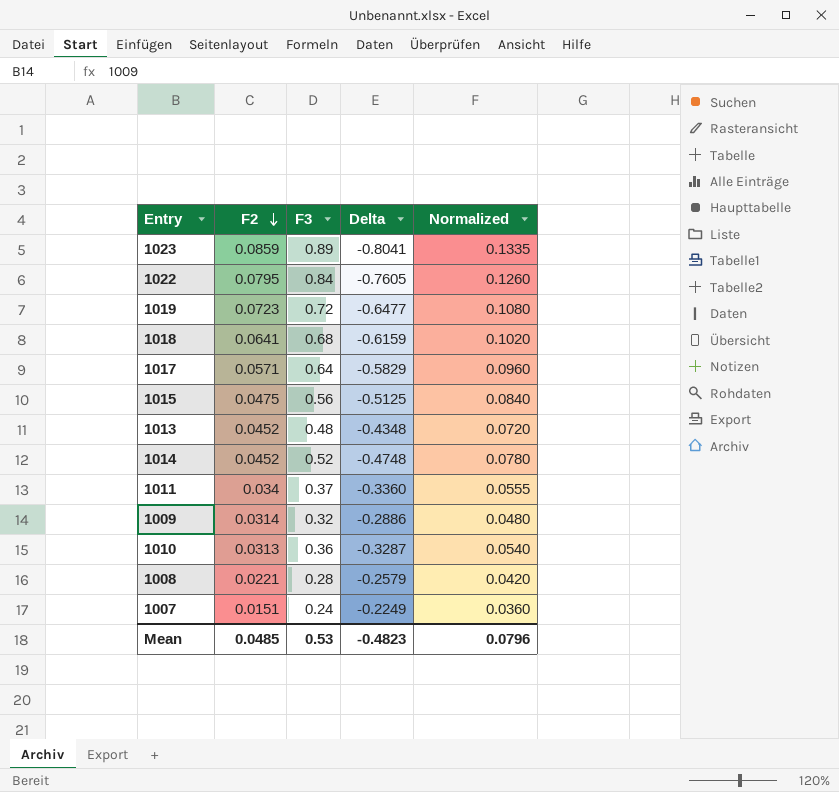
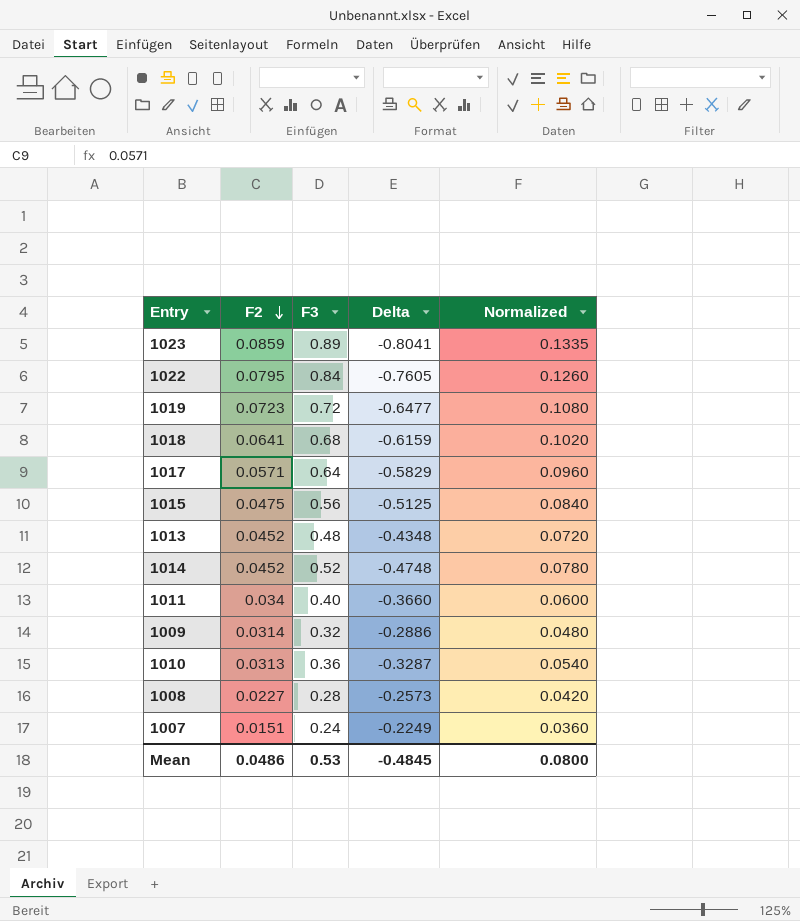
1011 | F3: 0.37 -> 0.40
1011 | Delta: -0.3360 -> -0.3660
1011 | Normalized: 0.0555 -> 0.0600
1008 | F2: 0.0221 -> 0.0227
1008 | Delta: -0.2579 -> -0.2573
Mean | F2: 0.0485 -> 0.0486
Mean | Delta: -0.4823 -> -0.4845
Mean | Normalized: 0.0796 -> 0.0800

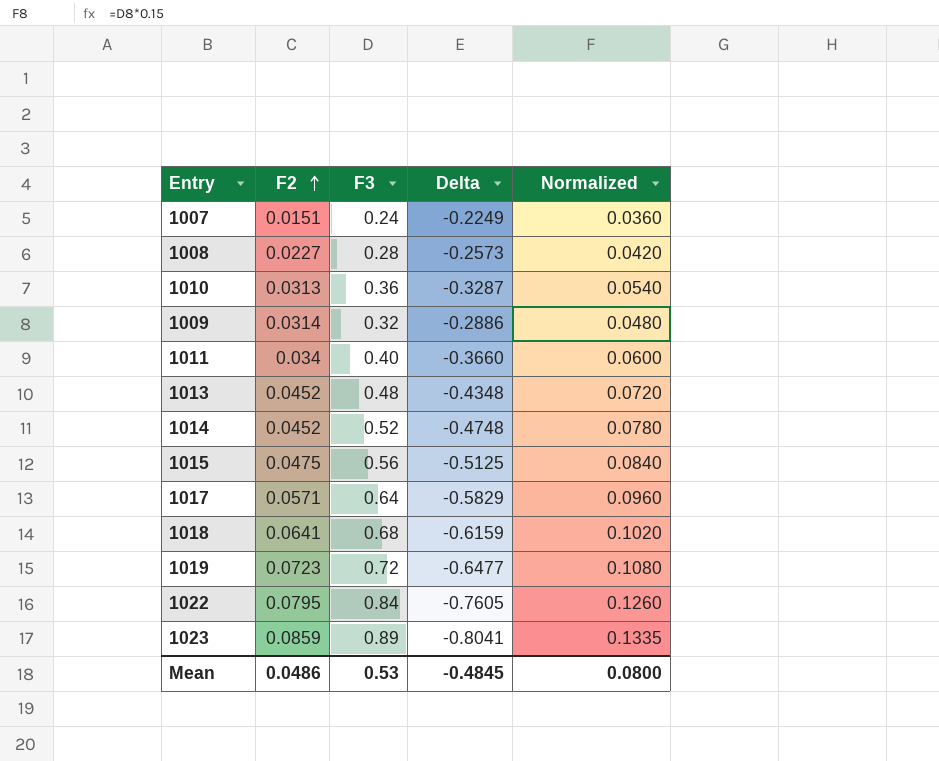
row order: F2 descending -> F2 ascending

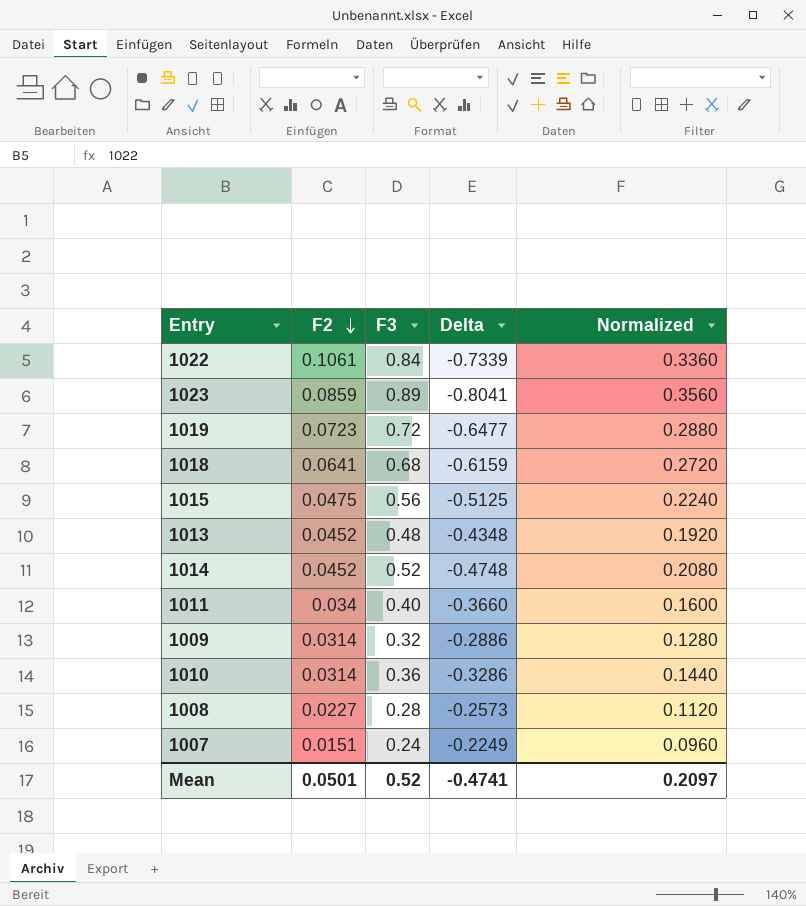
row order: F2 ascending -> F2 descending
column Normalized | formula: [F3] * 0.15 -> [F3] * 0.4
row 1017: 0.0571 | 0.64 | -0.5829 | 0.0960 -> none
1022 | F2: 0.0795 -> 0.1061
1022 | Delta: -0.7605 -> -0.7339
1010 | F2: 0.0313 -> 0.0314
1010 | Delta: -0.3287 -> -0.3286
Mean | F2: 0.0486 -> 0.0501
Mean | F3: 0.53 -> 0.52
Mean | Delta: -0.4845 -> -0.4741
Mean | Normalized: 0.0800 -> 0.2097

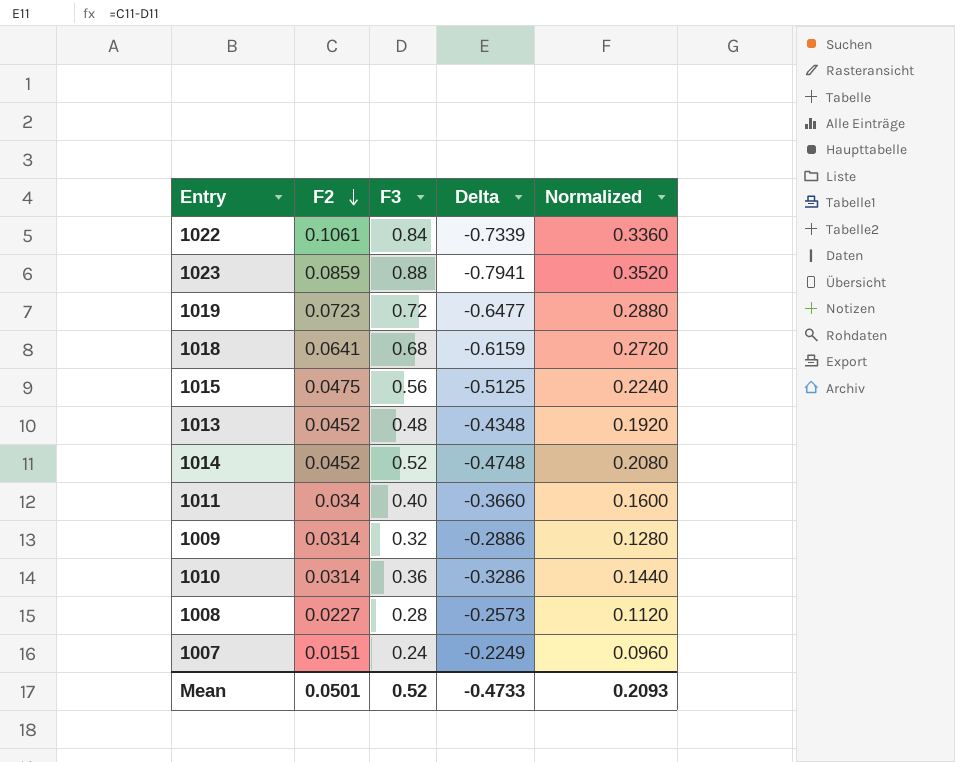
1023 | F3: 0.89 -> 0.88
1023 | Delta: -0.8041 -> -0.7941
1023 | Normalized: 0.3560 -> 0.3520
Mean | Delta: -0.4741 -> -0.4733
Mean | Normalized: 0.2097 -> 0.2093

